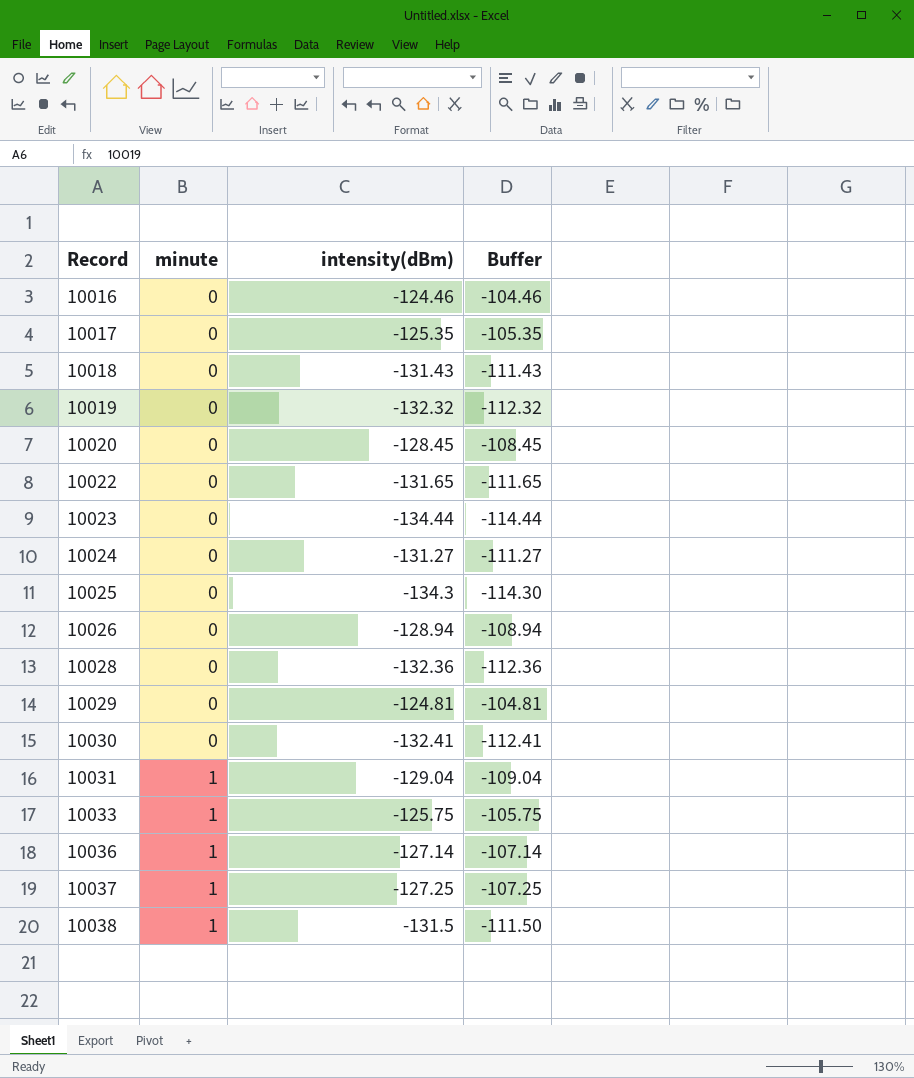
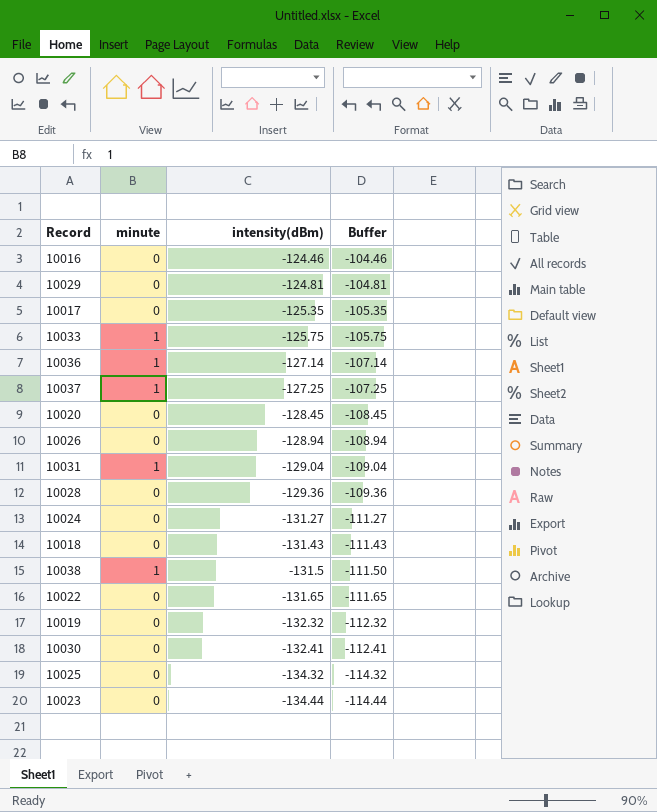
row order: Record ascending -> intensity(dBm) descending
10028 | intensity(dBm): -132.36 -> -129.36
10028 | Buffer: -112.36 -> -109.36
10025 | intensity(dBm): -134.3 -> -134.32
10025 | Buffer: -114.30 -> -114.32

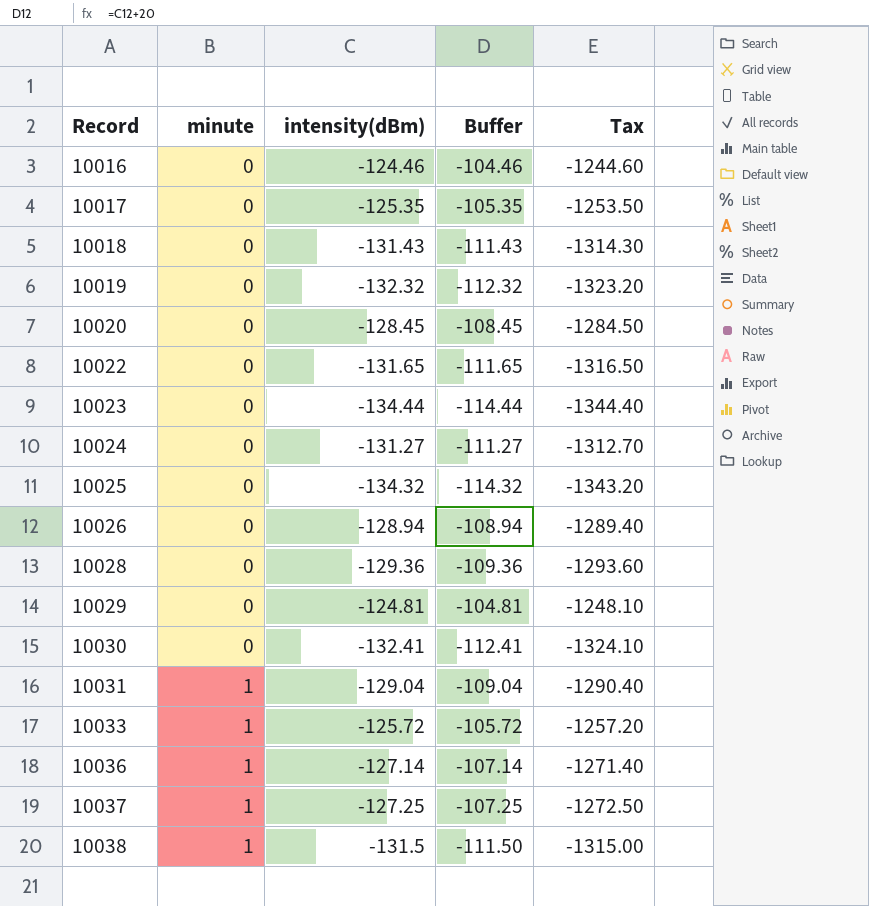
row order: intensity(dBm) descending -> Record ascending
column Tax | formula: none -> [intensity(dBm)] * 10
10033 | intensity(dBm): -125.75 -> -125.72
10033 | Buffer: -105.75 -> -105.72

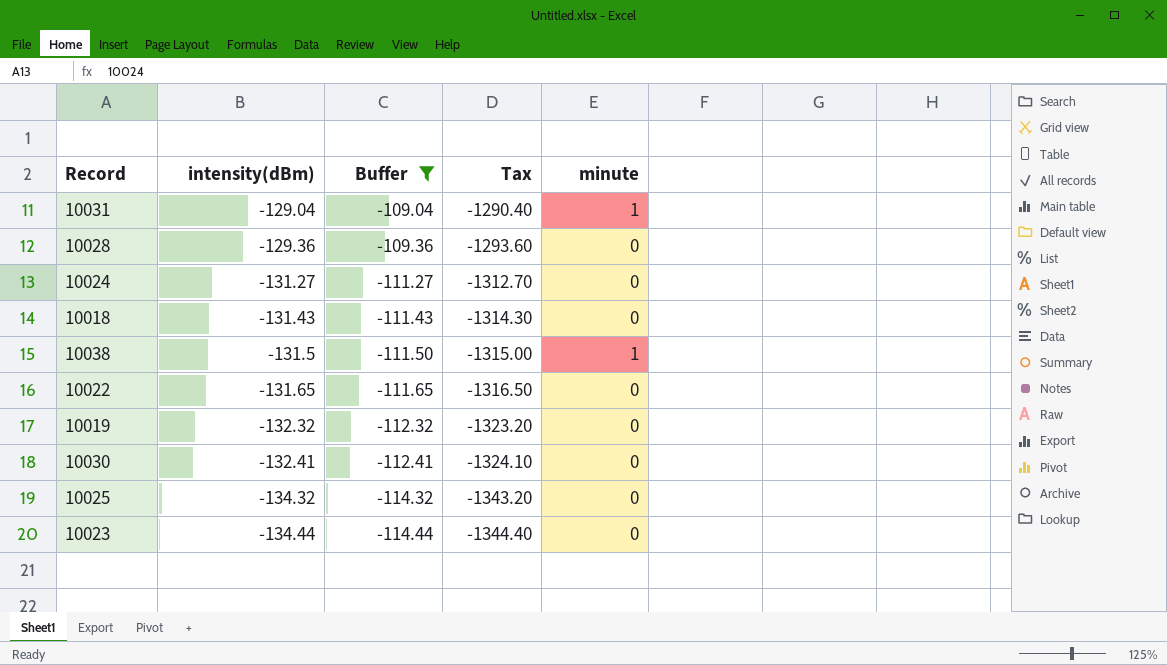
filter: none -> Buffer <= -109.04
row order: Record ascending -> intensity(dBm) descending
column minute | position: 2 -> 5

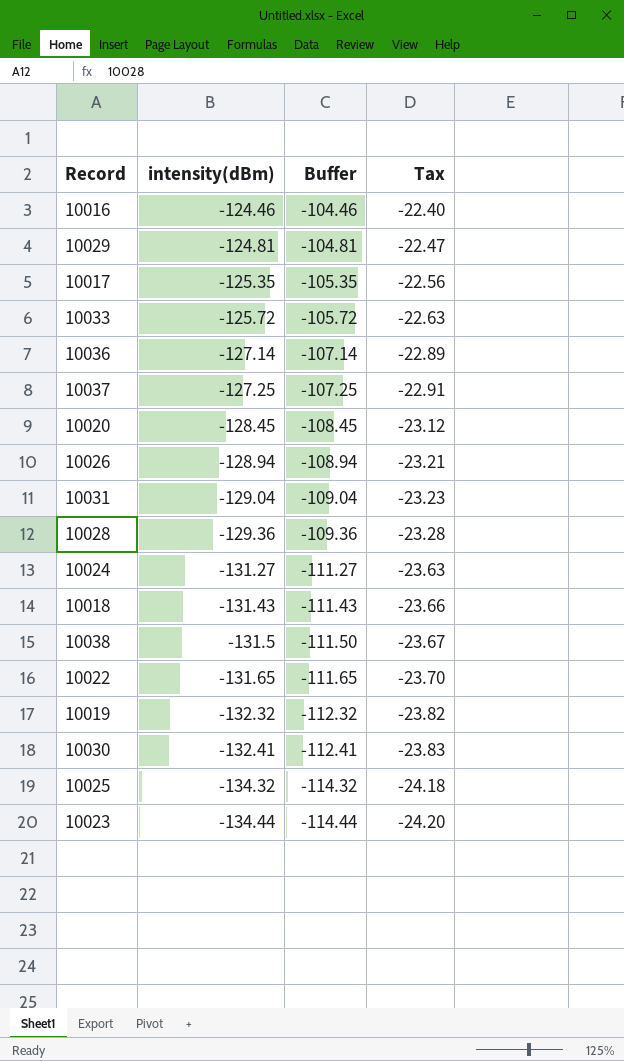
filter: Buffer <= -109.04 -> none
column minute | position: 5 -> none
column Tax | formula: [intensity(dBm)] * 10 -> [intensity(dBm)] * 0.18

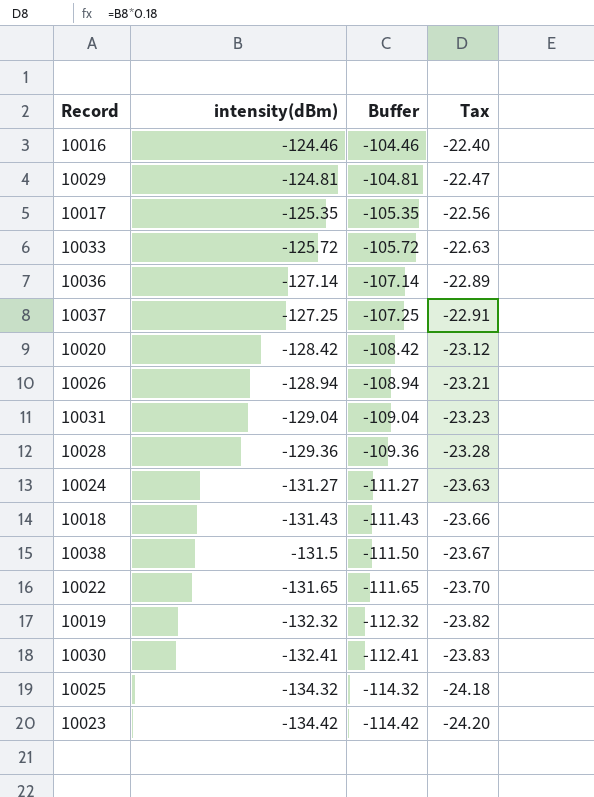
10020 | intensity(dBm): -128.45 -> -128.42
10020 | Buffer: -108.45 -> -108.42
10023 | intensity(dBm): -134.44 -> -134.42
10023 | Buffer: -114.44 -> -114.42

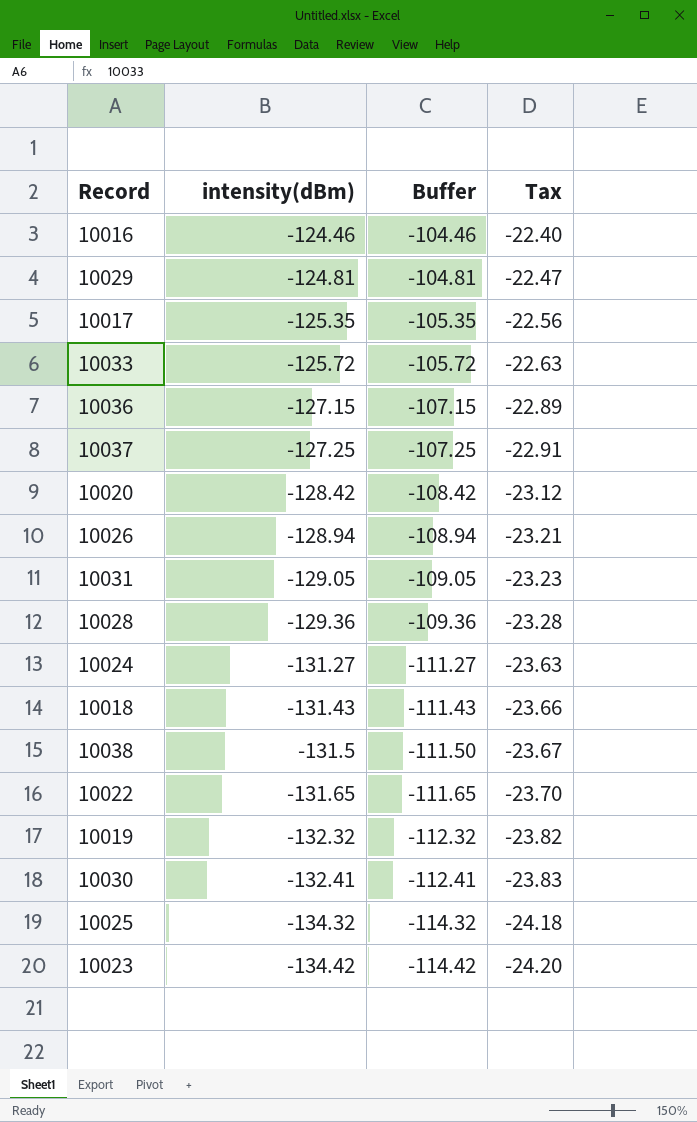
10036 | intensity(dBm): -127.14 -> -127.15
10036 | Buffer: -107.14 -> -107.15
10031 | intensity(dBm): -129.04 -> -129.05
10031 | Buffer: -109.04 -> -109.05

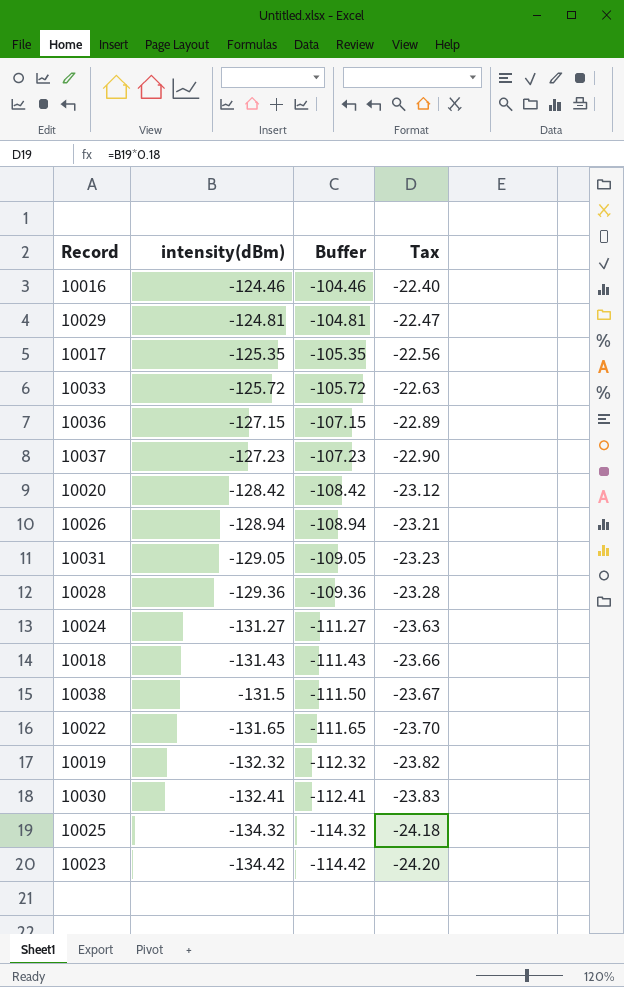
10037 | intensity(dBm): -127.25 -> -127.23
10037 | Buffer: -107.25 -> -107.23
10037 | Tax: -22.91 -> -22.90

